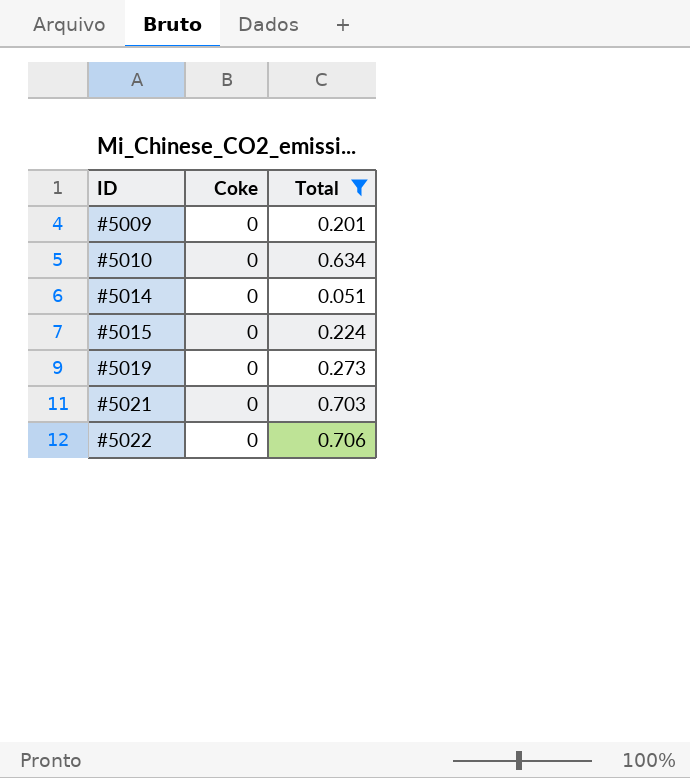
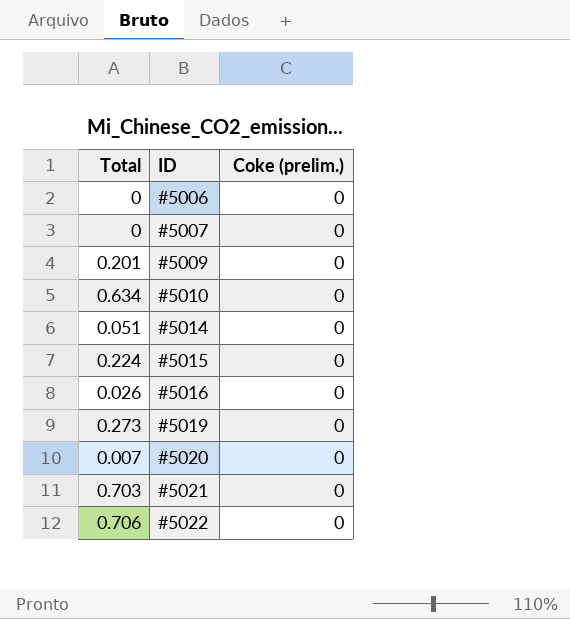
filter: Total >= 0.051 -> none
column Total | position: 3 -> 1
column name: Coke -> Coke (prelim.)

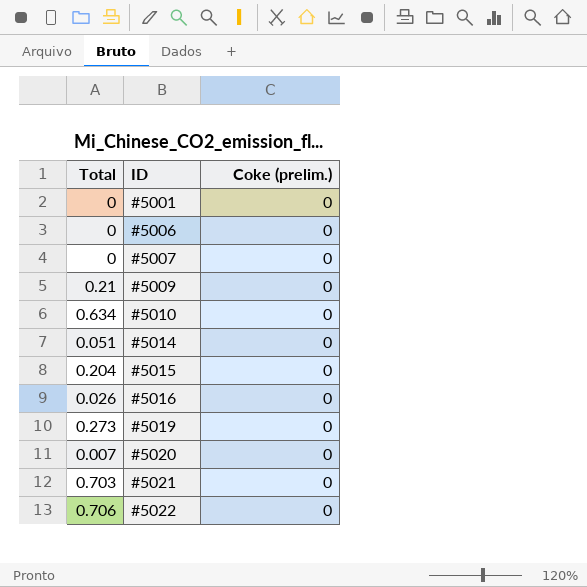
row #5001: none -> 0 | 0
#5009 | Total: 0.201 -> 0.21
#5015 | Total: 0.224 -> 0.204

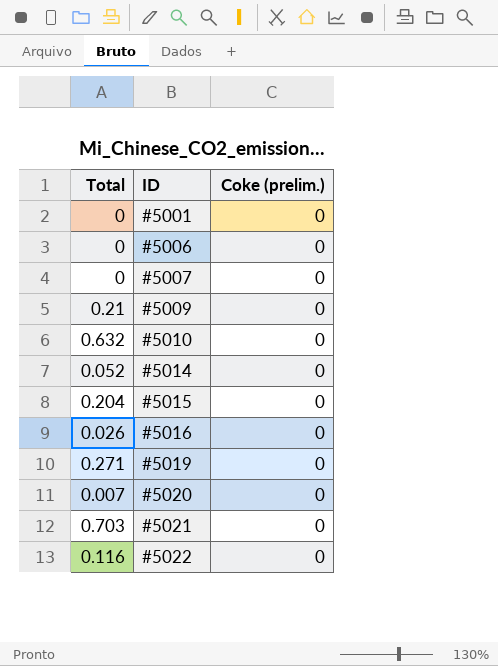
#5010 | Total: 0.634 -> 0.632
#5014 | Total: 0.051 -> 0.052
#5019 | Total: 0.273 -> 0.271
#5022 | Total: 0.706 -> 0.116

